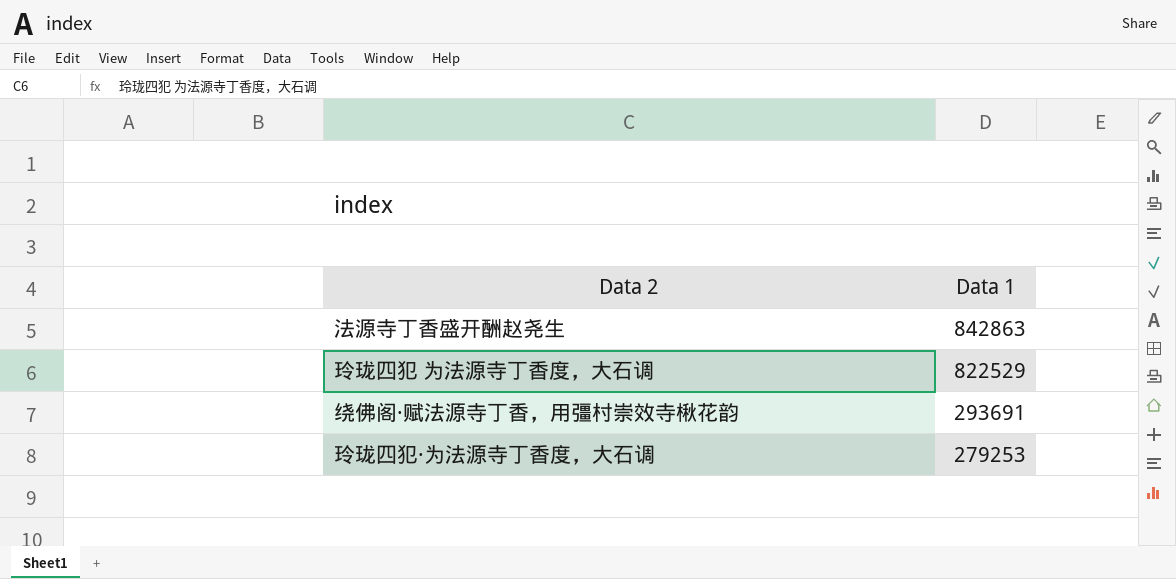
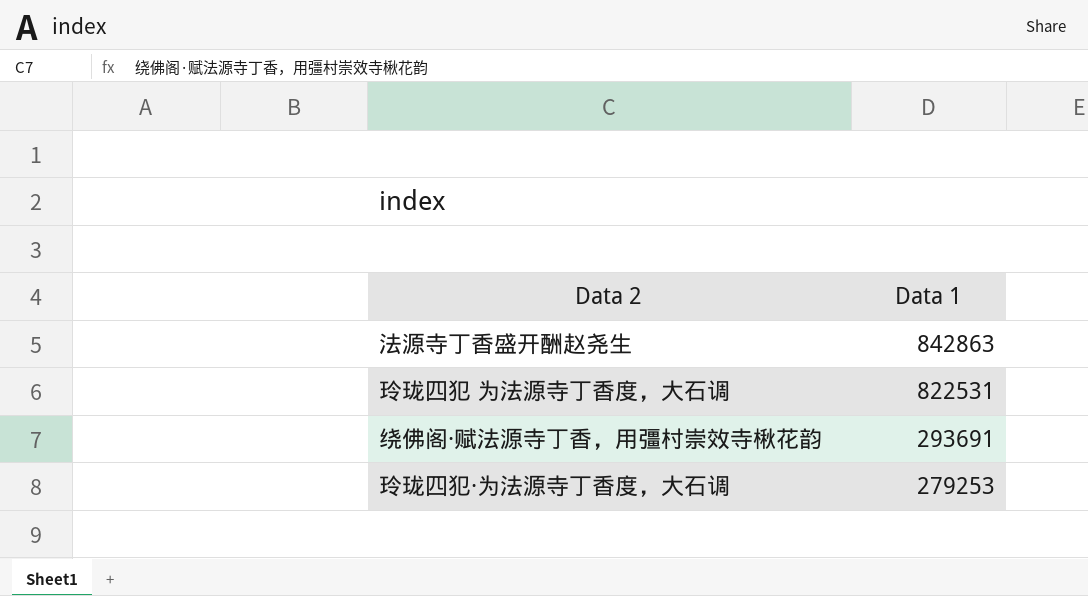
玲珑四犯 为法源寺丁香度，大石调 | Data 1: 822529 -> 822531

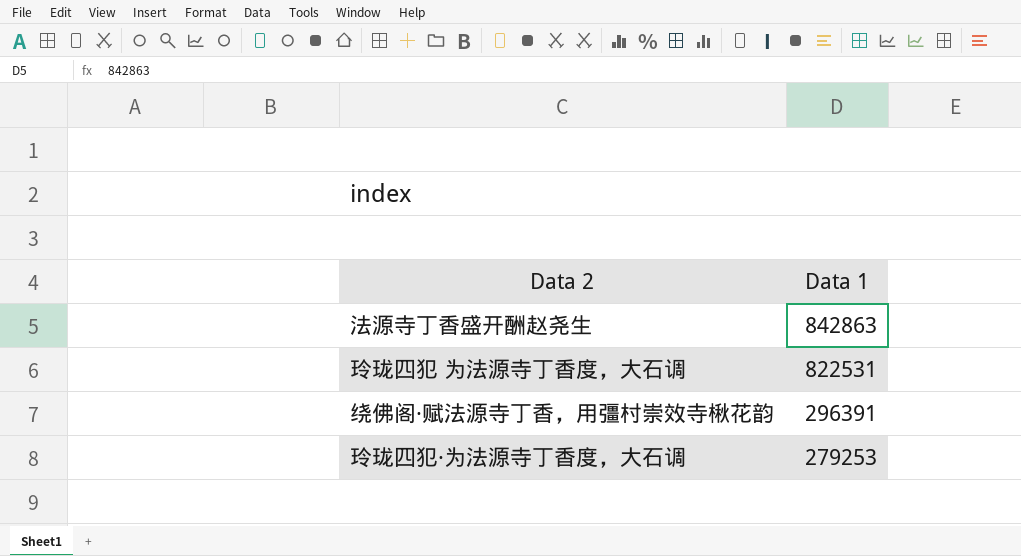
绕佛阁·赋法源寺丁香，用彊村崇效寺楸花韵 | Data 1: 293691 -> 296391

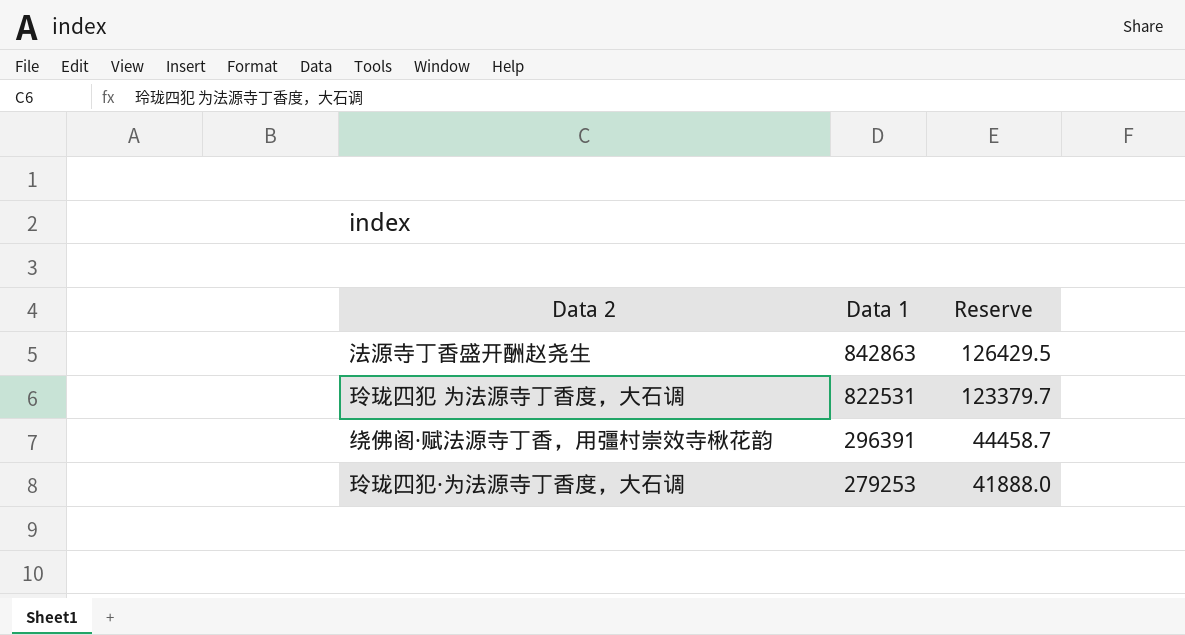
column Reserve | formula: none -> [Data 1] * 0.15

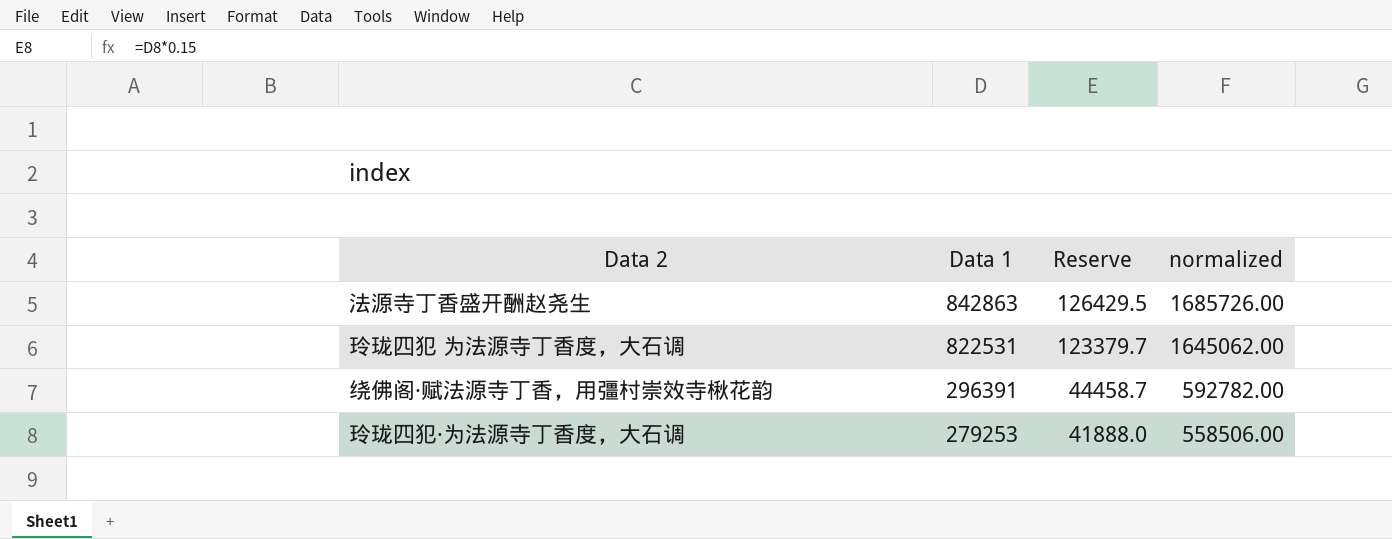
column normalized | formula: none -> [Data 1] * 2

